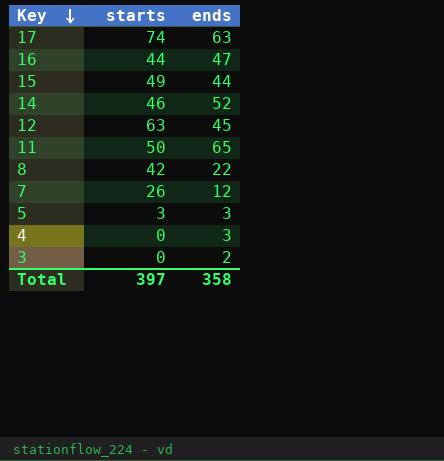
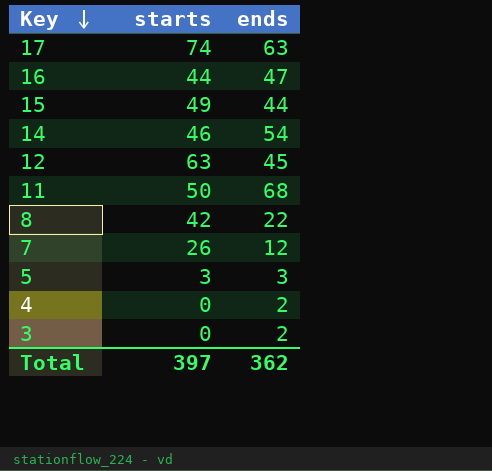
14 | ends: 52 -> 54
11 | ends: 65 -> 68
4 | ends: 3 -> 2
Total | ends: 358 -> 362

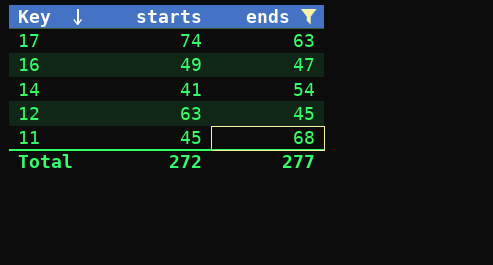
filter: none -> ends >= 45
16 | starts: 44 -> 49
14 | starts: 46 -> 41
11 | starts: 50 -> 45
Total | starts: 397 -> 272
Total | ends: 362 -> 277

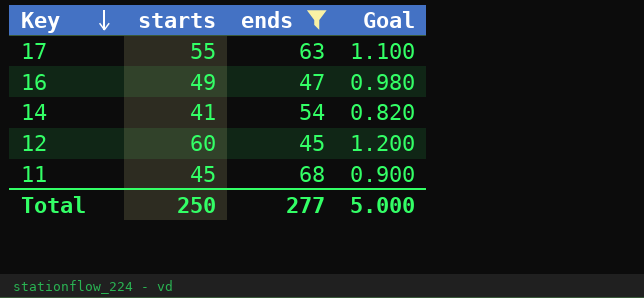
column Goal | formula: none -> [starts] * 0.02
17 | starts: 74 -> 55
12 | starts: 63 -> 60
Total | starts: 272 -> 250

